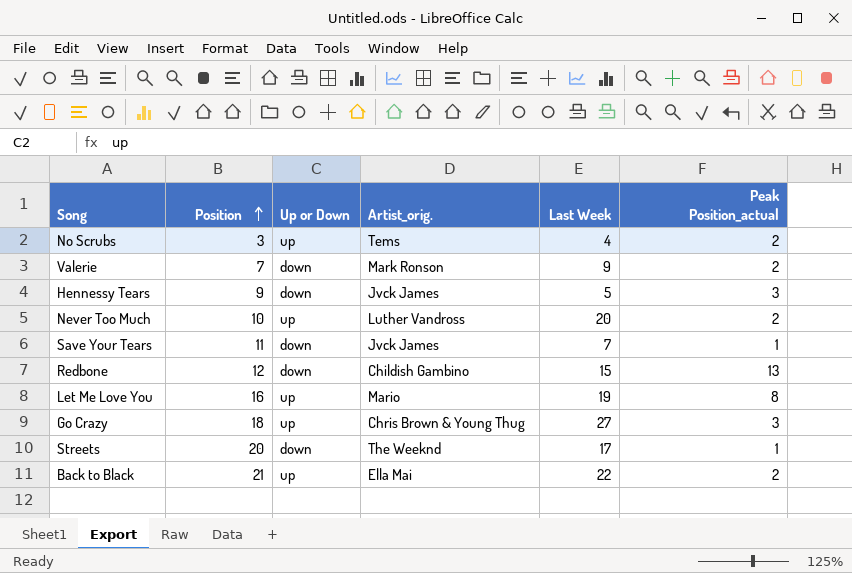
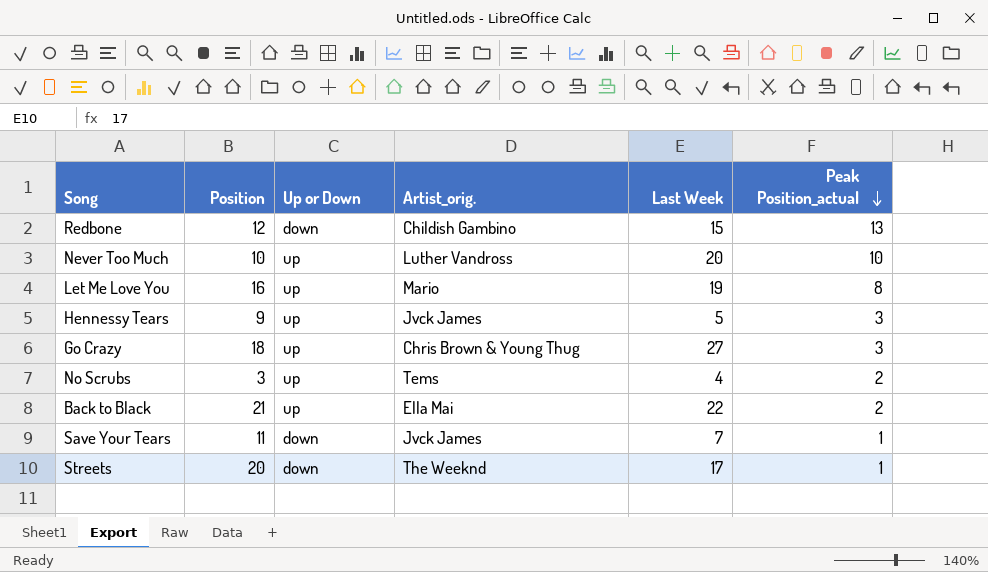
row order: Position ascending -> Peak Position_actual descending
row Valerie: 7 | down | Mark Ronson | 9 | 2 -> none
Never Too Much | Peak Position_actual: 2 -> 10
Hennessy Tears | Up or Down: down -> up

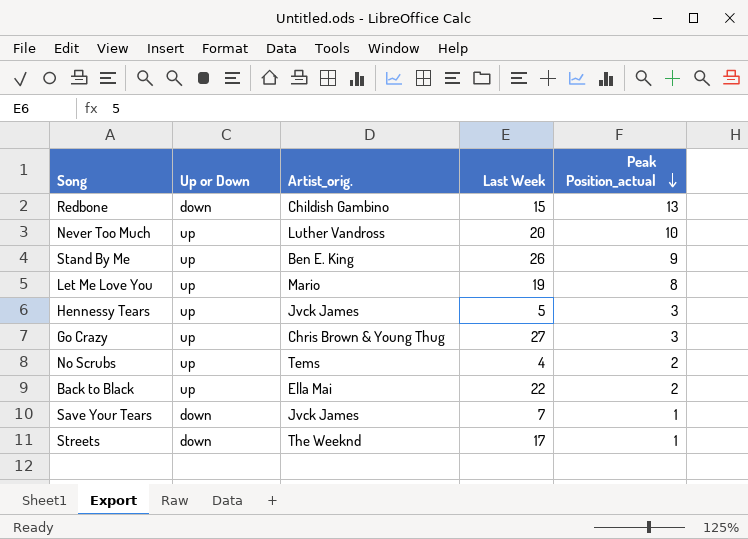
column Position | position: 2 -> none
row Stand By Me: none -> up | Ben E. King | 26 | 9

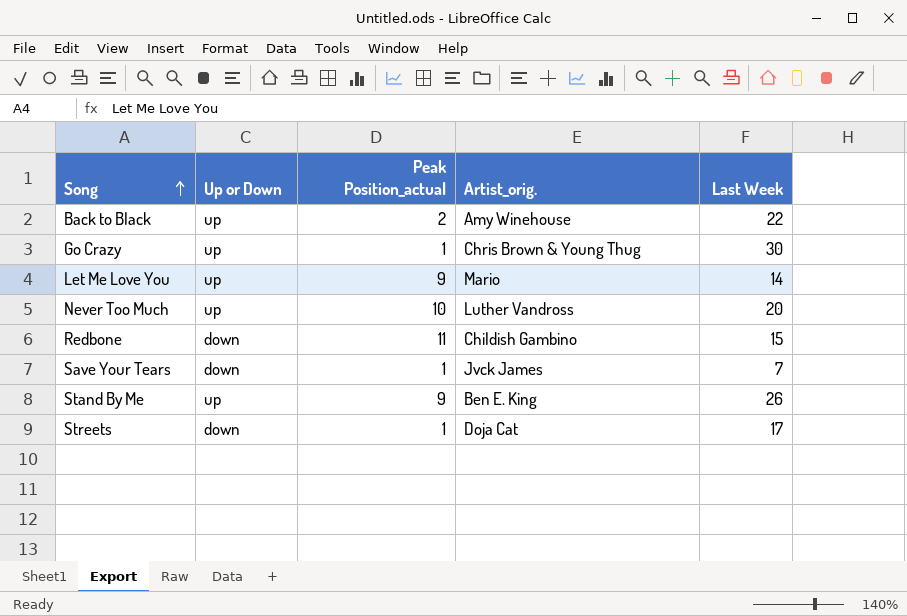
row order: Peak Position_actual descending -> Song ascending
column Peak Position_actual | position: 5 -> 3
row Hennessy Tears: up | Jvck James | 5 | 3 -> none
row No Scrubs: up | Tems | 4 | 2 -> none
Back to Black | Artist_orig.: Ella Mai -> Amy Winehouse
Go Crazy | Peak Position_actual: 3 -> 1
Go Crazy | Last Week: 27 -> 30
Let Me Love You | Peak Position_actual: 8 -> 9
Let Me Love You | Last Week: 19 -> 14
Redbone | Peak Position_actual: 13 -> 11
Streets | Artist_orig.: The Weeknd -> Doja Cat

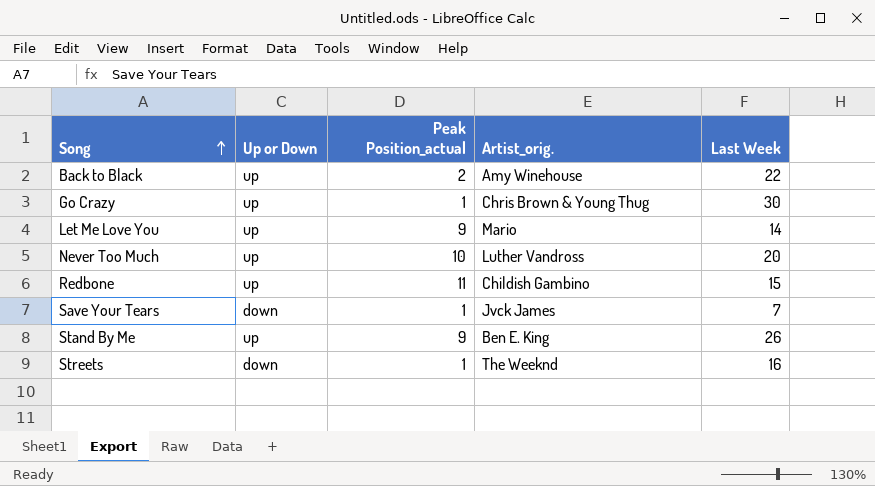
Redbone | Up or Down: down -> up
Streets | Artist_orig.: Doja Cat -> The Weeknd
Streets | Last Week: 17 -> 16

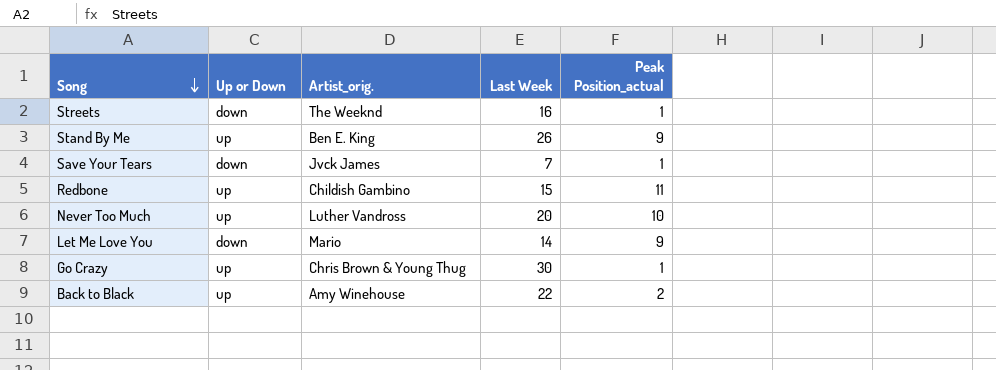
row order: Song ascending -> Song descending
column Peak Position_actual | position: 3 -> 5
Let Me Love You | Up or Down: up -> down

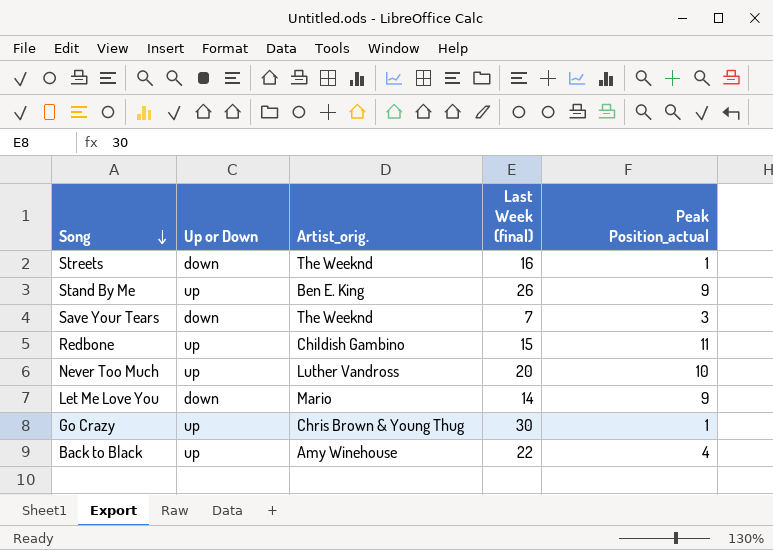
column name: Last Week -> Last Week (final)
Save Your Tears | Artist_orig.: Jvck James -> The Weeknd
Save Your Tears | Peak Position_actual: 1 -> 3
Back to Black | Peak Position_actual: 2 -> 4

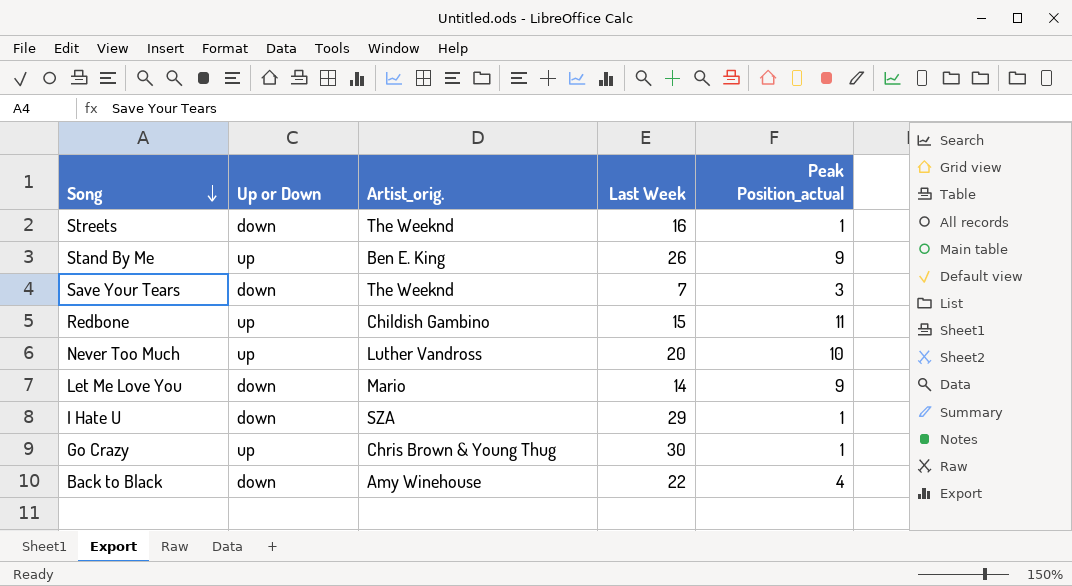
column name: Last Week (final) -> Last Week
row I Hate U: none -> down | SZA | 29 | 1
Back to Black | Up or Down: up -> down

